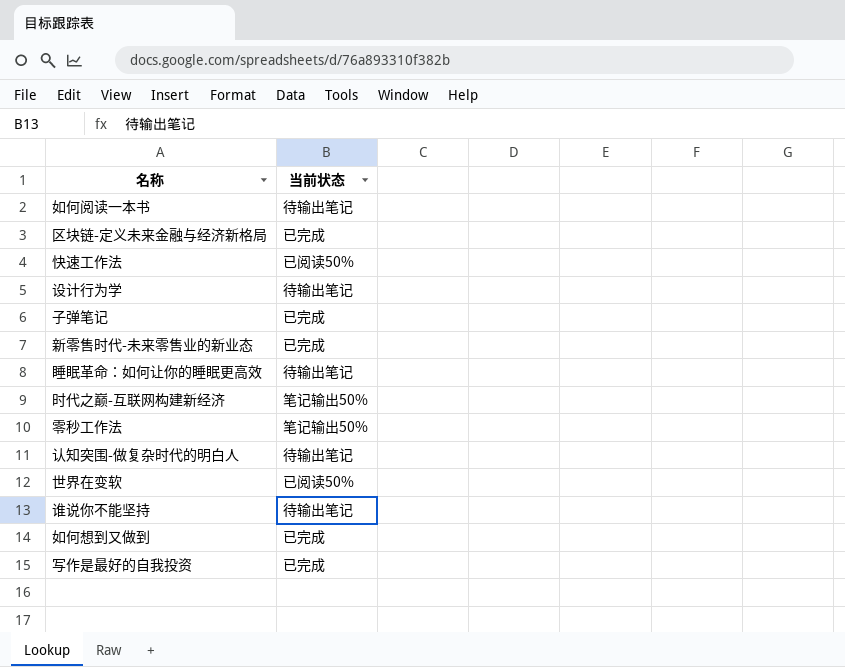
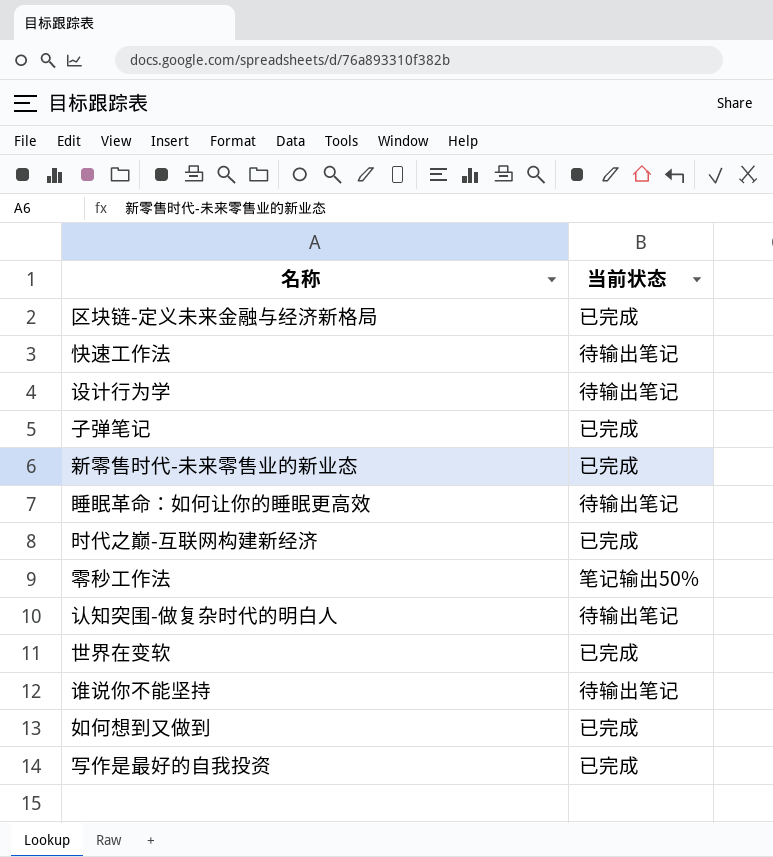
row 如何阅读一本书: 待输出笔记 -> none
快速工作法 | 当前状态: 已阅读50% -> 待输出笔记
时代之巅-互联网构建新经济 | 当前状态: 笔记输出50% -> 已完成
世界在变软 | 当前状态: 已阅读50% -> 已完成

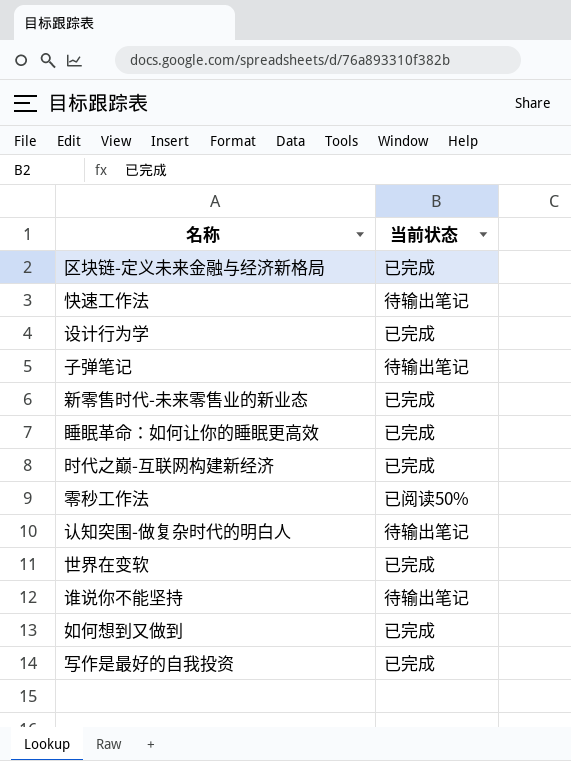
设计行为学 | 当前状态: 待输出笔记 -> 已完成
子弹笔记 | 当前状态: 已完成 -> 待输出笔记
睡眠革命：如何让你的睡眠更高效 | 当前状态: 待输出笔记 -> 已完成
零秒工作法 | 当前状态: 笔记输出50% -> 已阅读50%

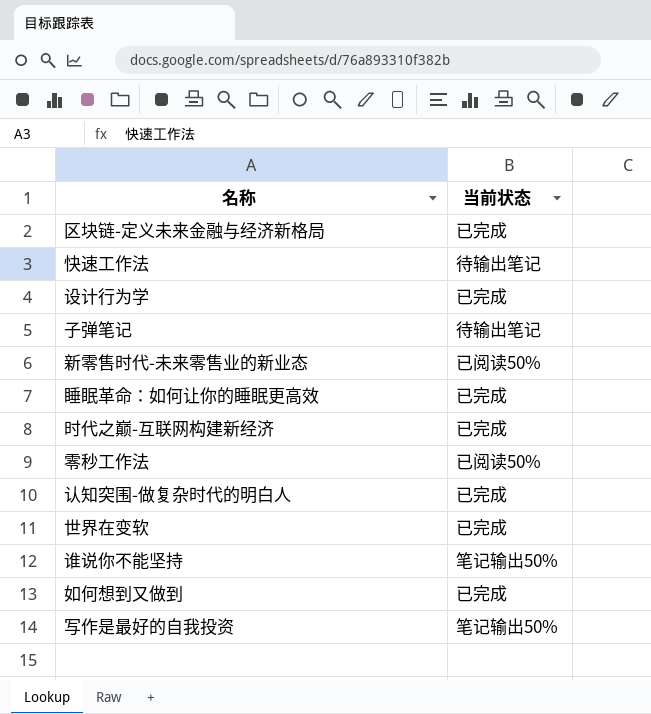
新零售时代-未来零售业的新业态 | 当前状态: 已完成 -> 已阅读50%
认知突围-做复杂时代的明白人 | 当前状态: 待输出笔记 -> 已完成
谁说你不能坚持 | 当前状态: 待输出笔记 -> 笔记输出50%
写作是最好的自我投资 | 当前状态: 已完成 -> 笔记输出50%

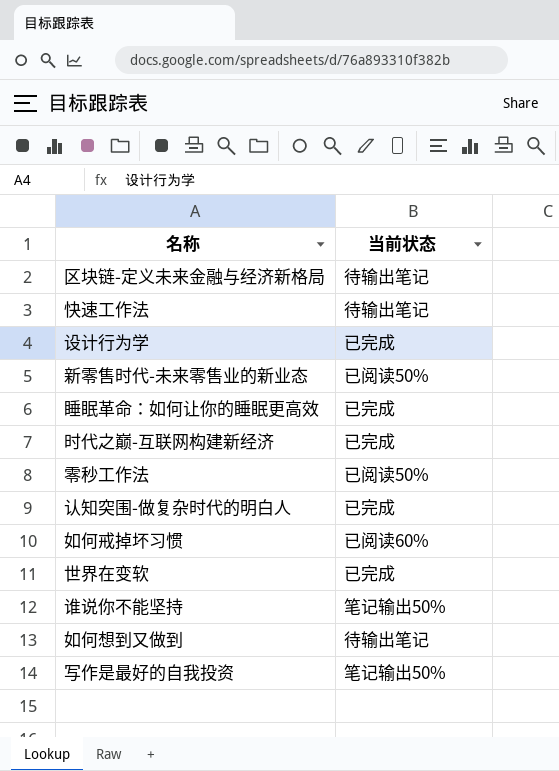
row 子弹笔记: 待输出笔记 -> none
区块链-定义未来金融与经济新格局 | 当前状态: 已完成 -> 待输出笔记
row 如何戒掉坏习惯: none -> 已阅读60%
如何想到又做到 | 当前状态: 已完成 -> 待输出笔记

